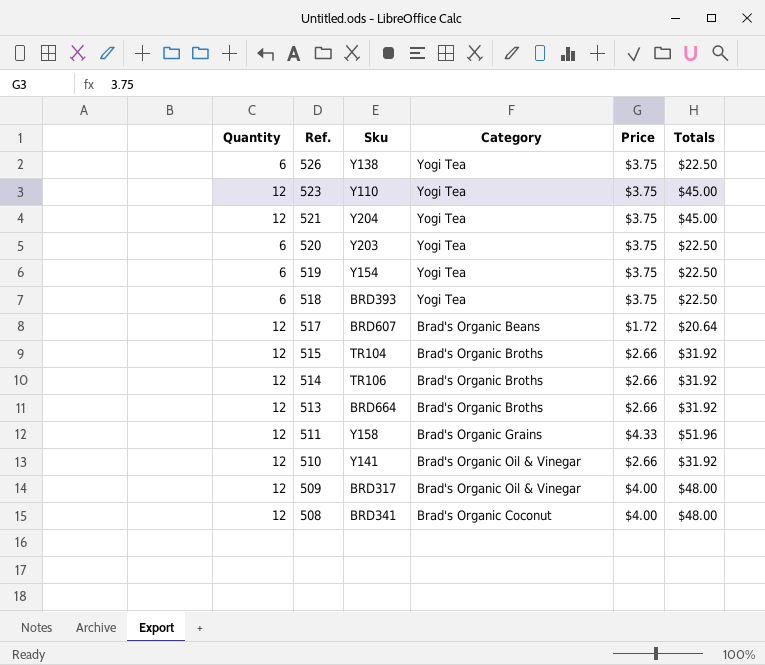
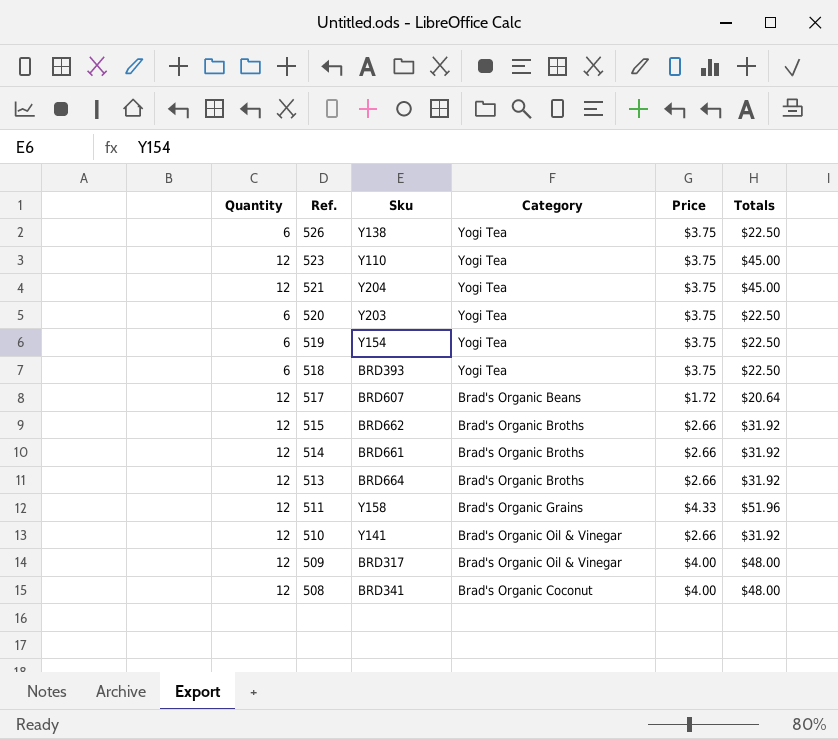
515 | Sku: TR104 -> BRD662
514 | Sku: TR106 -> BRD661

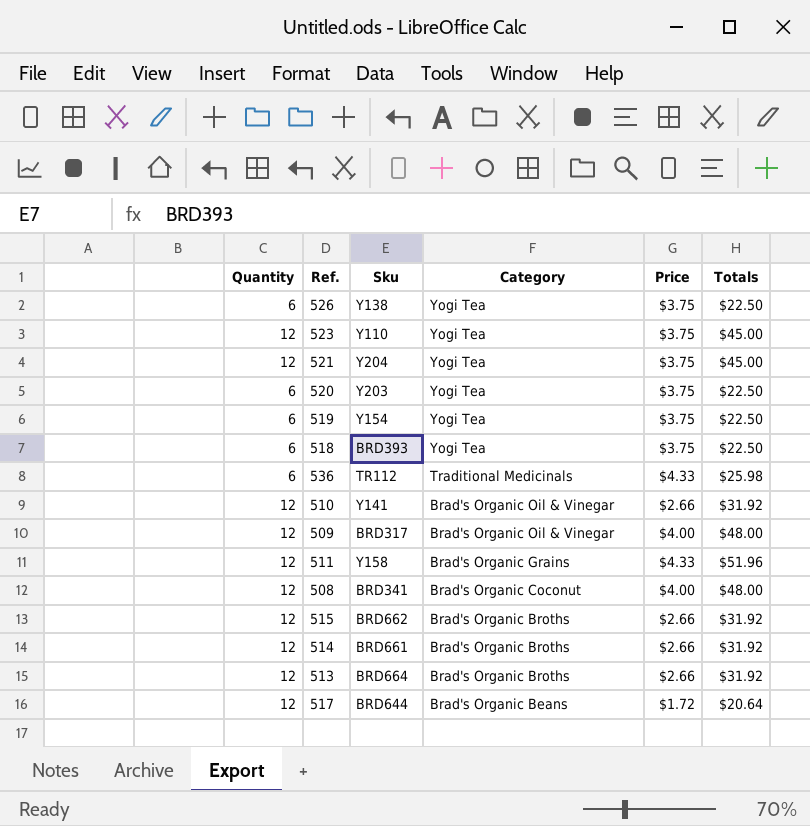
row order: Ref. descending -> Category descending
row 536: none -> 6 | TR112 | Traditional Medicinals | $4.33 | $25.98
517 | Sku: BRD607 -> BRD644

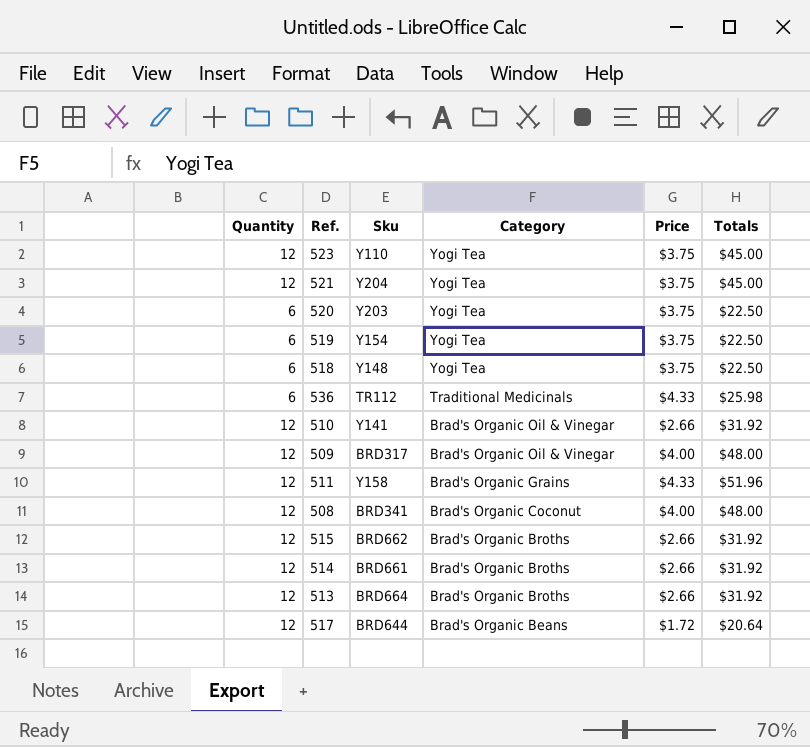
row 526: 6 | Y138 | Yogi Tea | $3.75 | $22.50 -> none
518 | Sku: BRD393 -> Y148

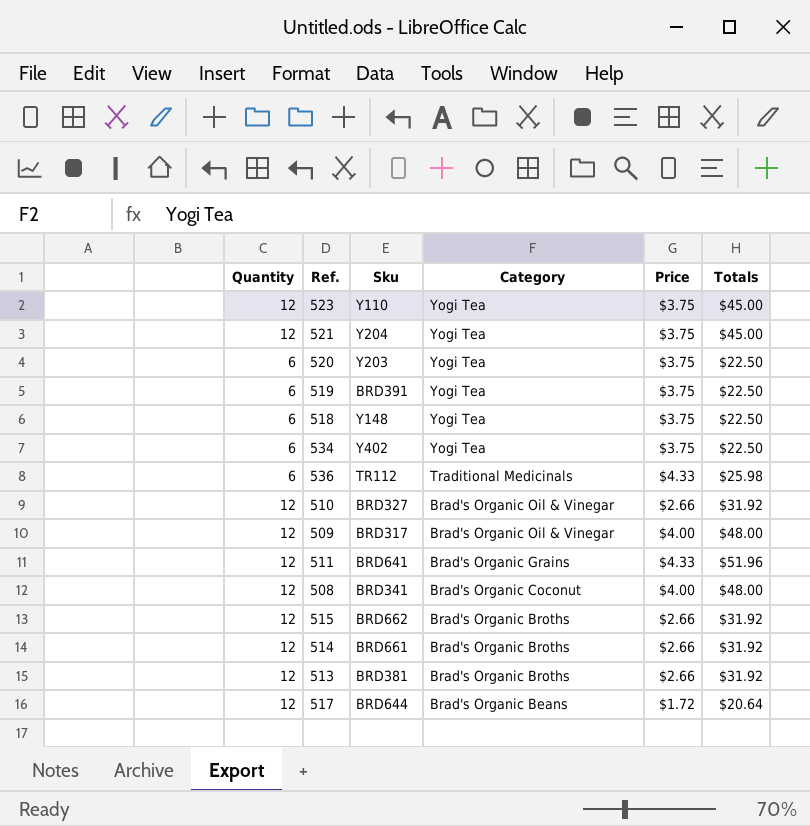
519 | Sku: Y154 -> BRD391
row 534: none -> 6 | Y402 | Yogi Tea | $3.75 | $22.50
510 | Sku: Y141 -> BRD327
511 | Sku: Y158 -> BRD641
513 | Sku: BRD664 -> BRD381

